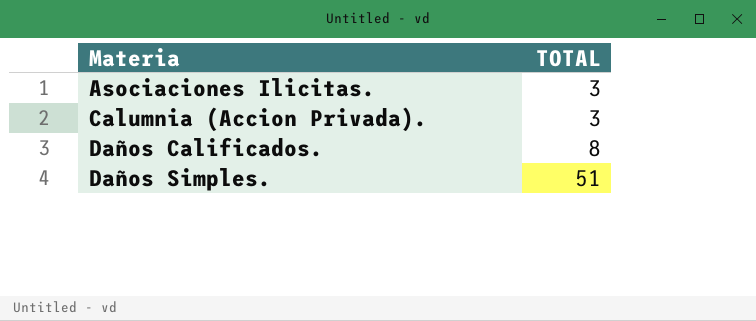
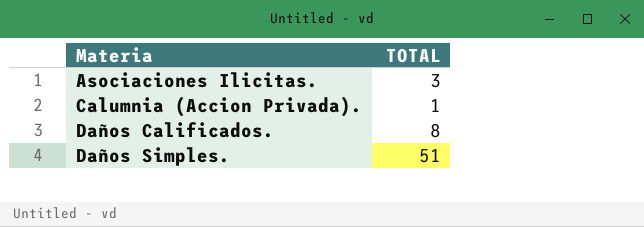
Calumnia (Accion Privada). | TOTAL: 3 -> 1

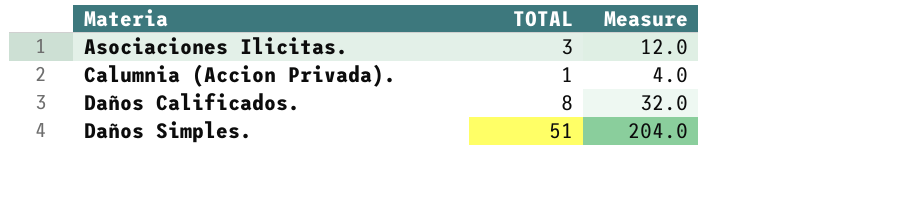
column Measure | formula: none -> [TOTAL] * 4

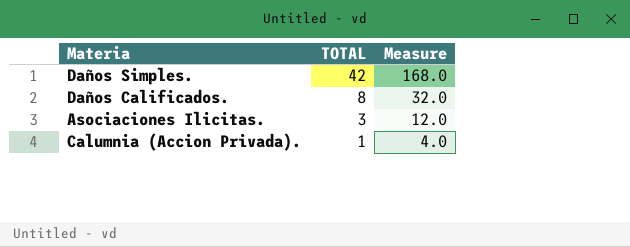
row order: Materia ascending -> TOTAL descending
Daños Simples. | TOTAL: 51 -> 42
Daños Simples. | Measure: 204.0 -> 168.0

